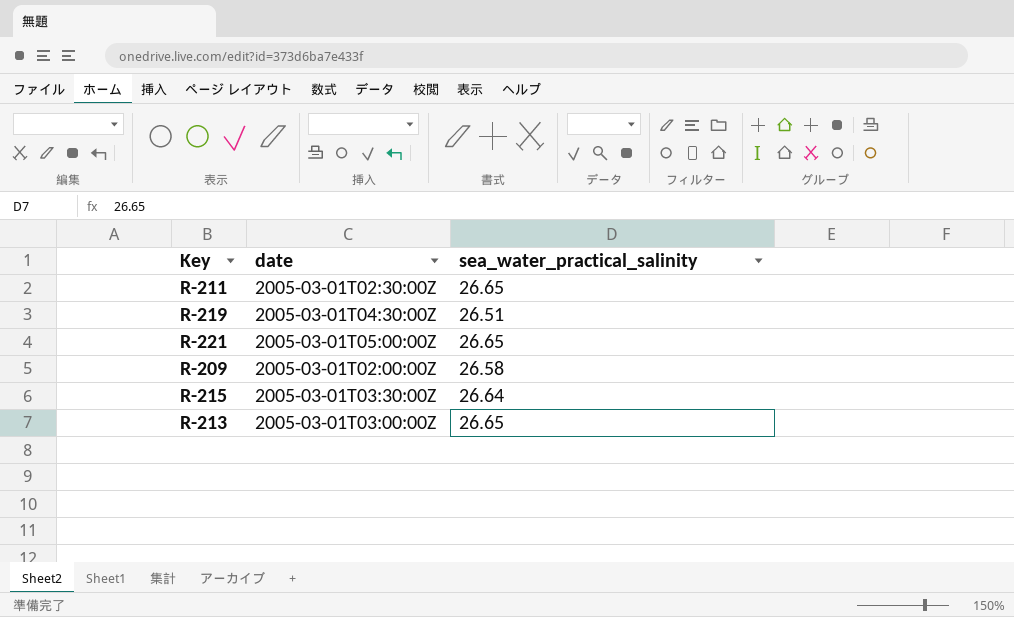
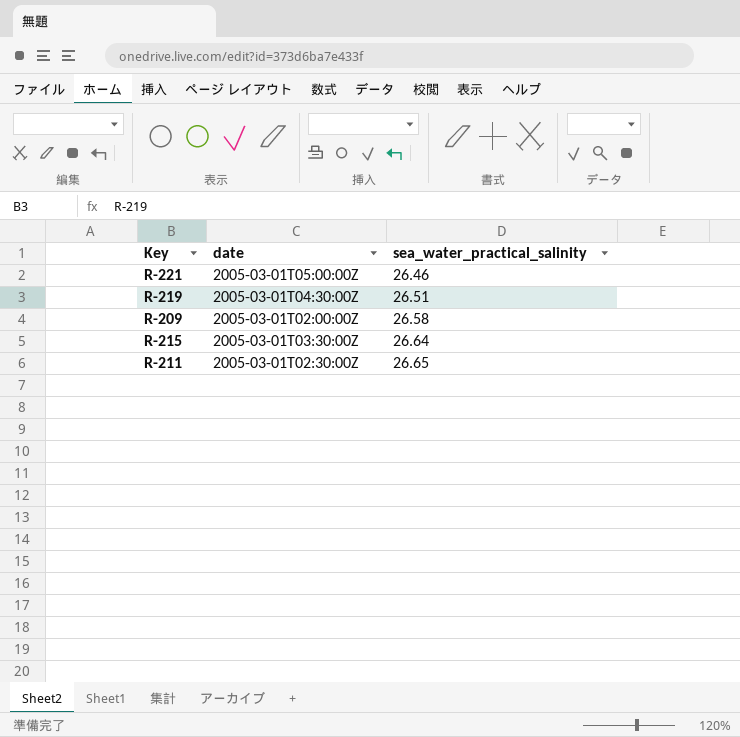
row order: none -> sea_water_practical_salinity ascending
row R-213: 2005-03-01T03:00:00Z | 26.65 -> none
R-221 | sea_water_practical_salinity: 26.65 -> 26.46

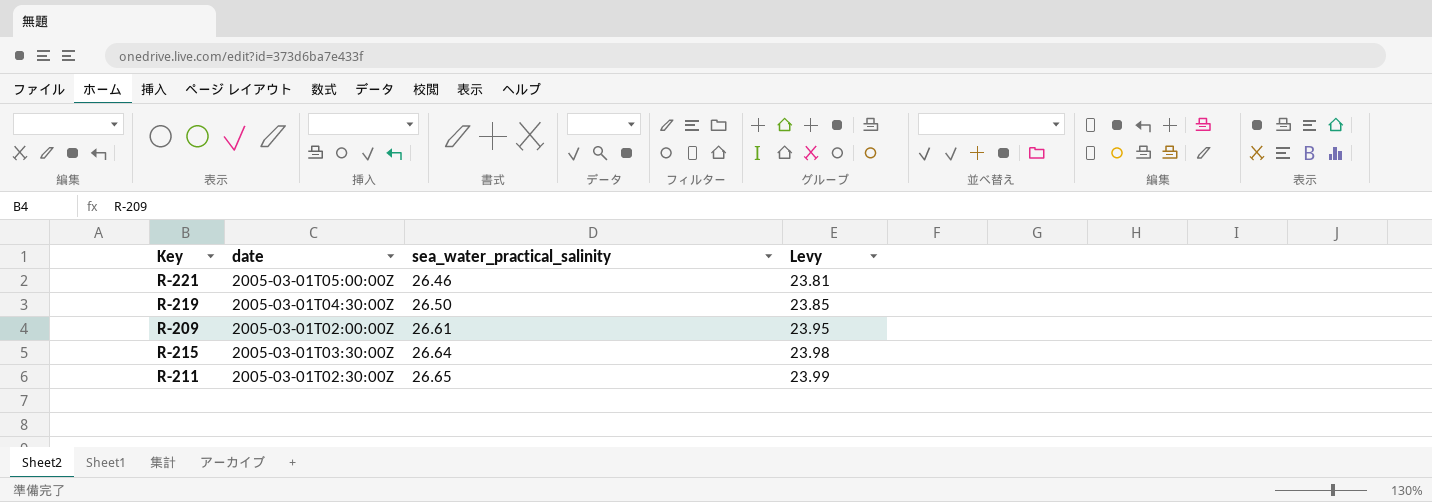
column Levy | formula: none -> [sea_water_practical_salinity] * 0.9
R-219 | sea_water_practical_salinity: 26.51 -> 26.50
R-209 | sea_water_practical_salinity: 26.58 -> 26.61

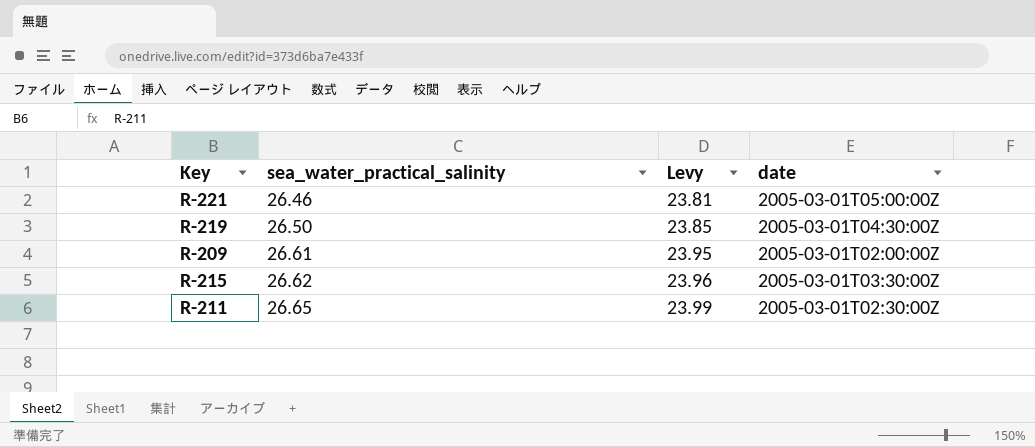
column date | position: 2 -> 4
R-215 | sea_water_practical_salinity: 26.64 -> 26.62
R-215 | Levy: 23.98 -> 23.96

